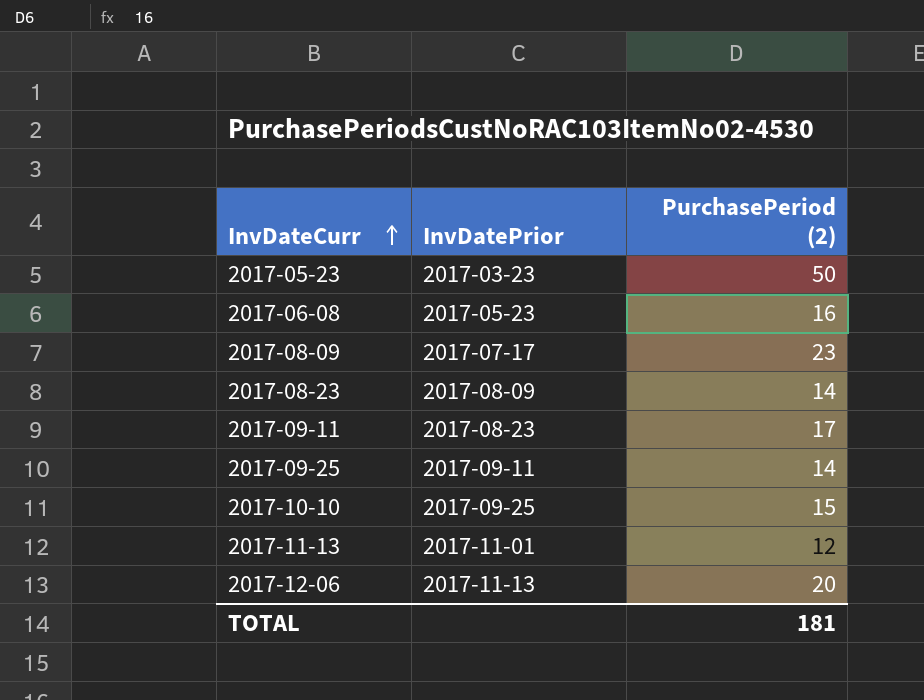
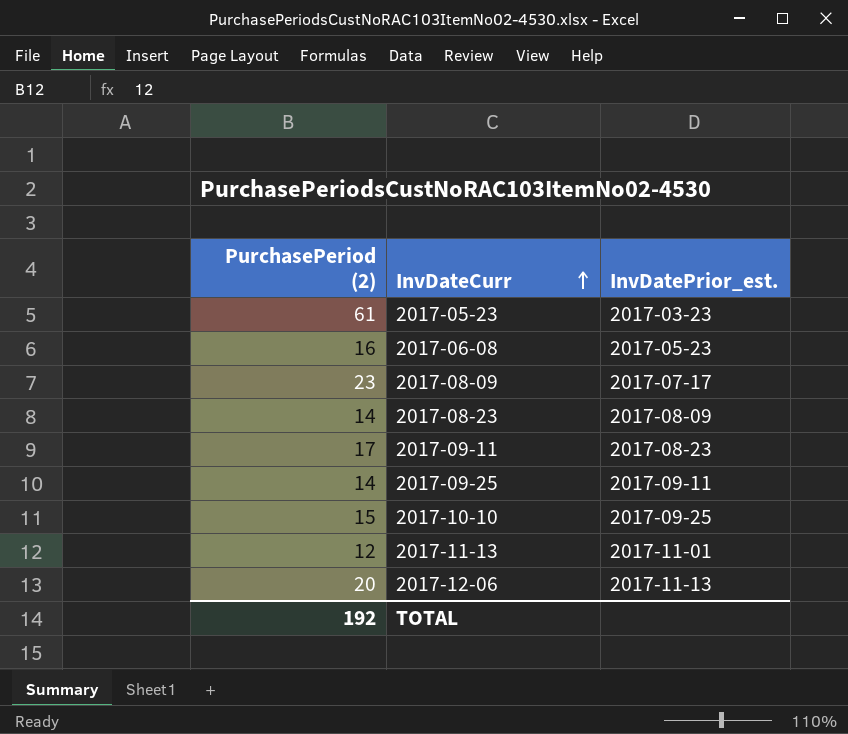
column PurchasePeriod (2) | position: 3 -> 1
column name: InvDatePrior -> InvDatePrior_est.
2017-05-23 | PurchasePeriod (2): 50 -> 61
TOTAL | PurchasePeriod (2): 181 -> 192

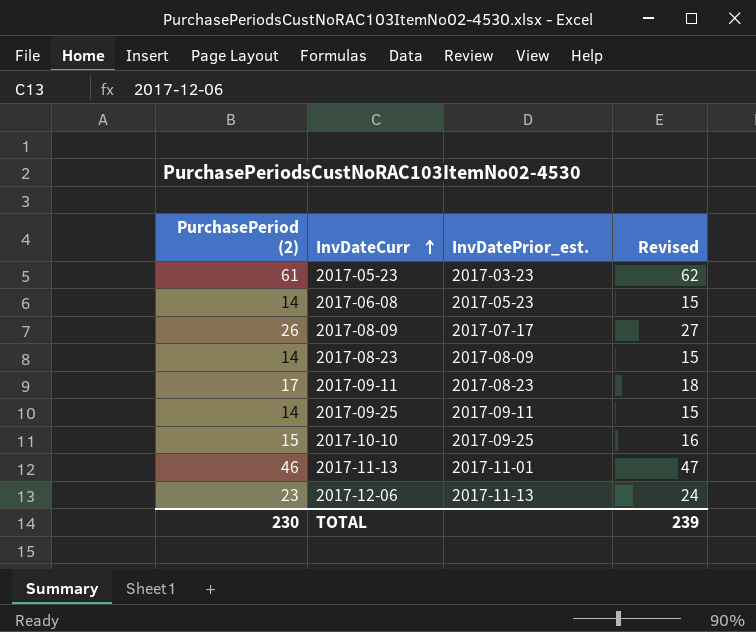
column Revised | formula: none -> [PurchasePeriod (2)] + 1
2017-06-08 | PurchasePeriod (2): 16 -> 14
2017-08-09 | PurchasePeriod (2): 23 -> 26
2017-11-13 | PurchasePeriod (2): 12 -> 46
2017-12-06 | PurchasePeriod (2): 20 -> 23
TOTAL | PurchasePeriod (2): 192 -> 230

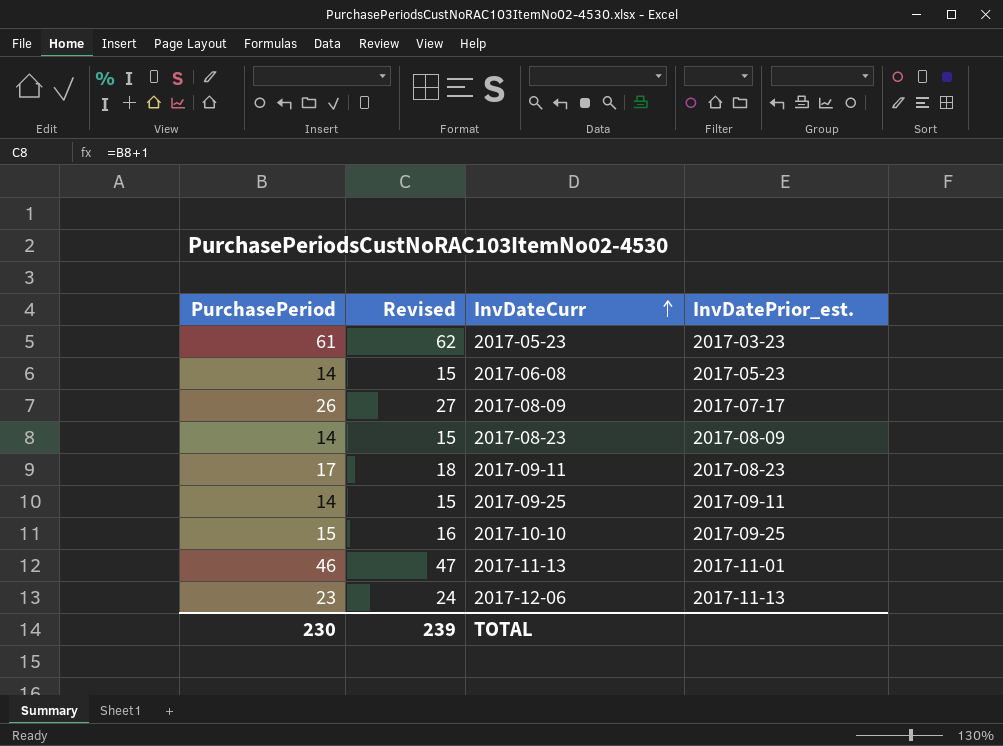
column name: PurchasePeriod (2) -> PurchasePeriod
column Revised | position: 4 -> 2

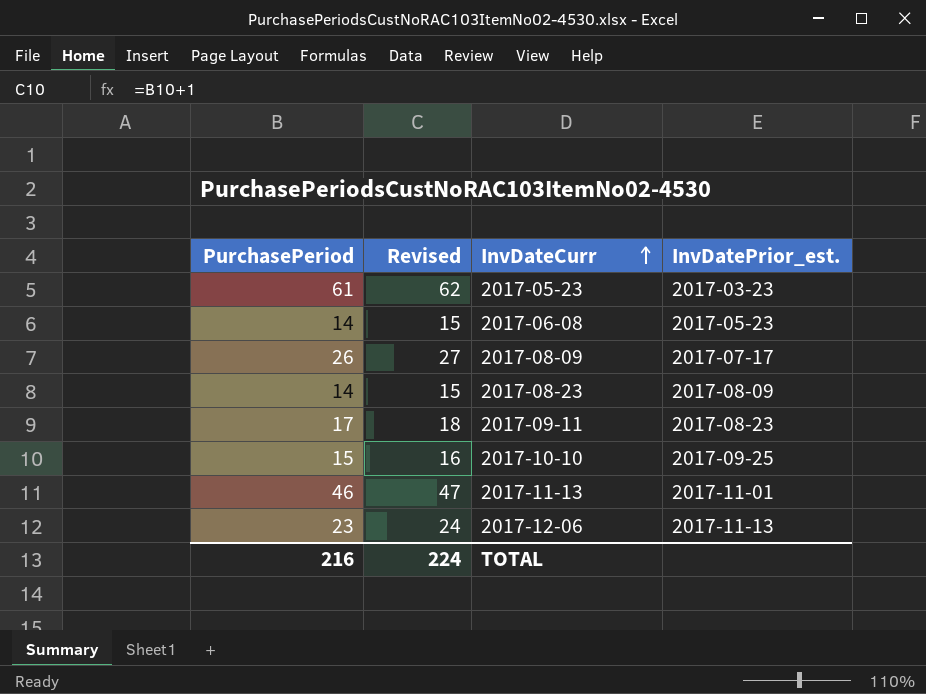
row 2017-09-25: 14 | 15 | 2017-09-11 -> none
TOTAL | PurchasePeriod: 230 -> 216
TOTAL | Revised: 239 -> 224

